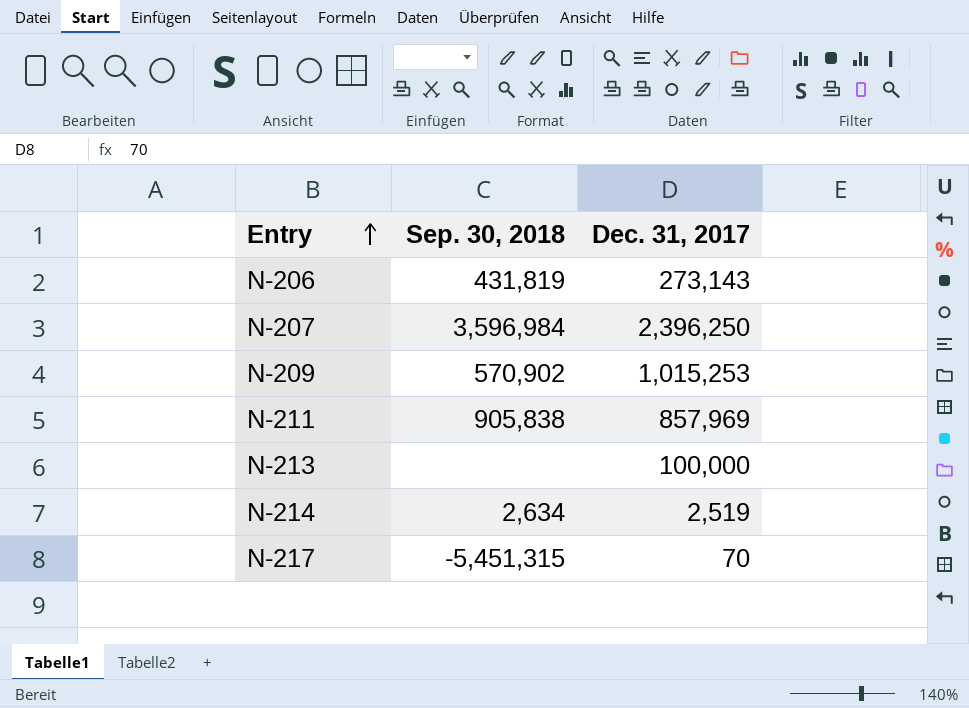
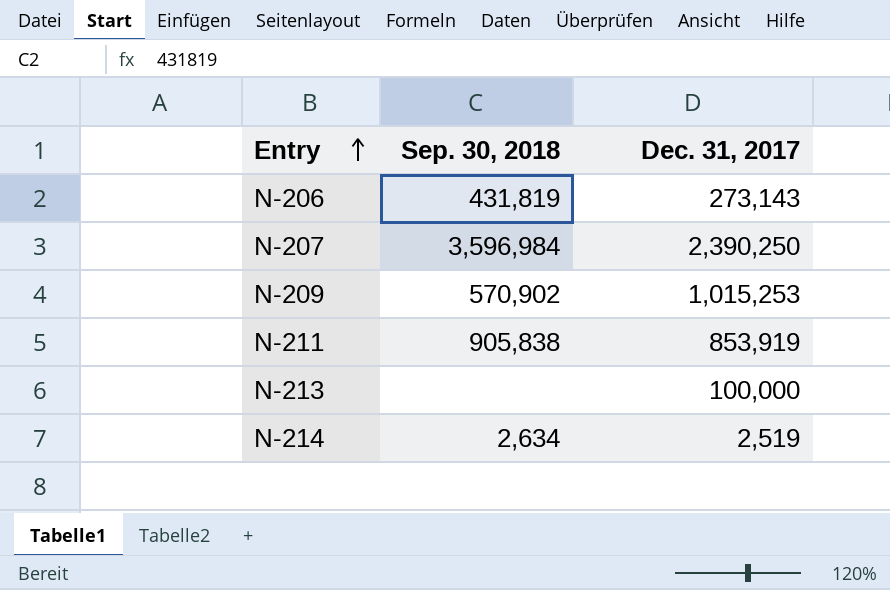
row N-217: -5,451,315 | 70 -> none
N-207 | Dec. 31, 2017: 2,396,250 -> 2,390,250
N-211 | Dec. 31, 2017: 857,969 -> 853,919

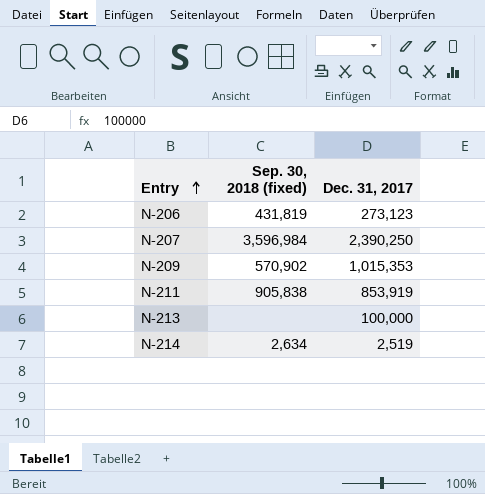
column name: Sep. 30, 2018 -> Sep. 30, 2018 (fixed)
N-206 | Dec. 31, 2017: 273,143 -> 273,123
N-209 | Dec. 31, 2017: 1,015,253 -> 1,015,353

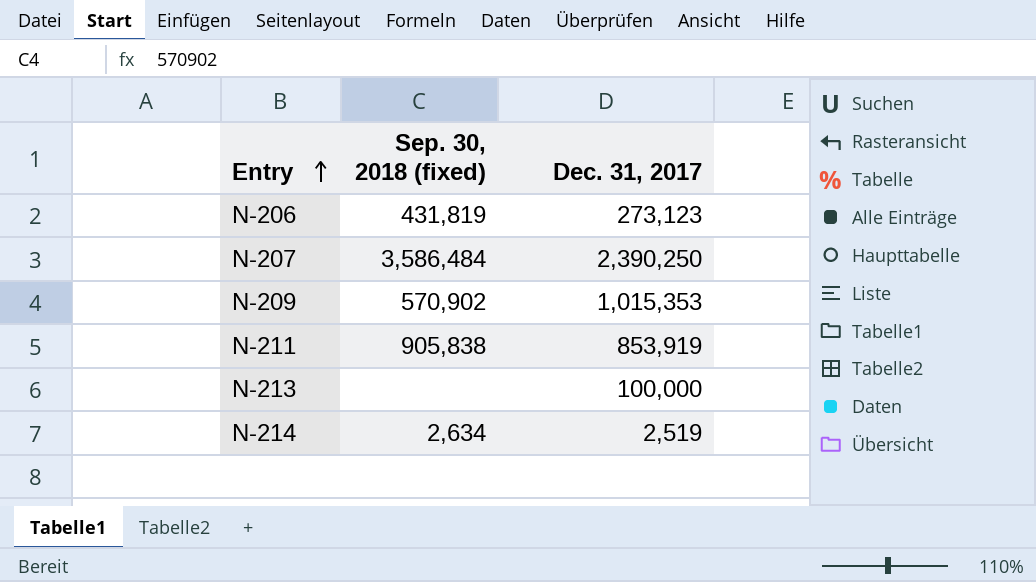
N-207 | Sep. 30, 2018 (fixed): 3,596,984 -> 3,586,484

